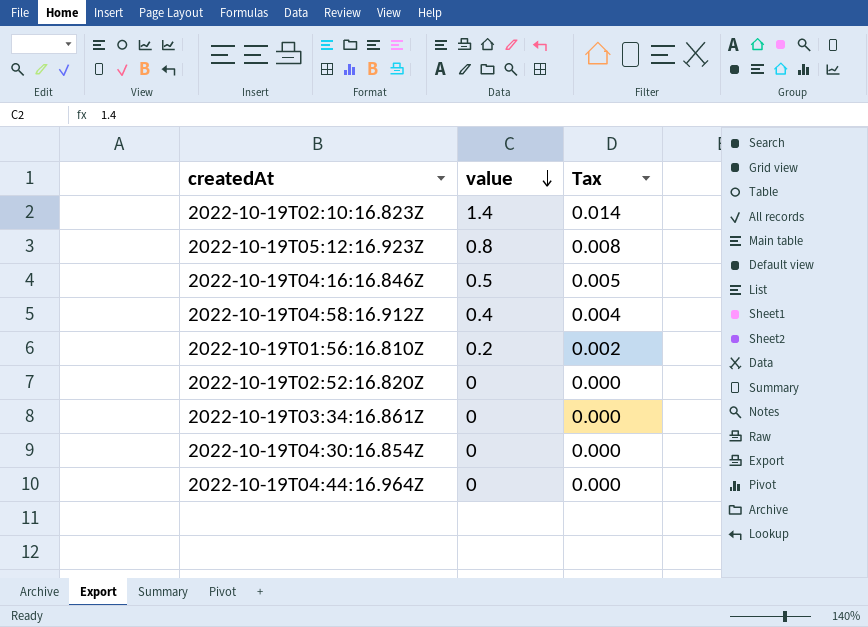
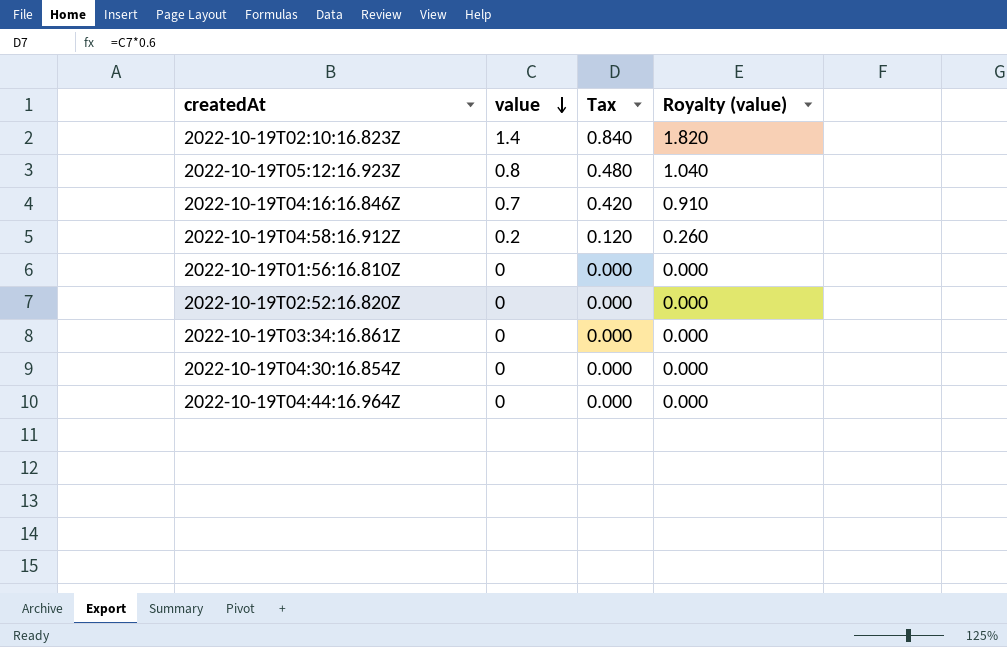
column Tax | formula: [value] * 0.01 -> [value] * 0.6
column Royalty (value) | formula: none -> [value] * 1.3
2022-10-19T04:16:16.846Z | value: 0.5 -> 0.7
2022-10-19T04:58:16.912Z | value: 0.4 -> 0.2
2022-10-19T01:56:16.810Z | value: 0.2 -> 0

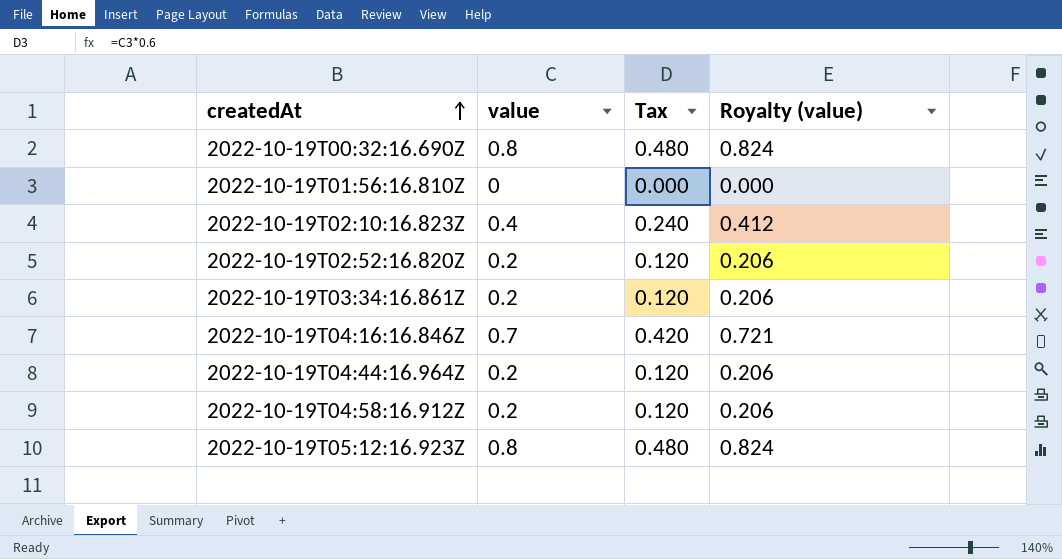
row order: value descending -> createdAt ascending
column Royalty (value) | formula: [value] * 1.3 -> [value] * 1.03
row 2022-10-19T04:30:16.854Z: 0 | 0.000 | 0.000 -> none
row 2022-10-19T00:32:16.690Z: none -> 0.8 | 0.480 | 0.824
2022-10-19T02:10:16.823Z | value: 1.4 -> 0.4
2022-10-19T02:10:16.823Z | Tax: 0.840 -> 0.240
2022-10-19T02:52:16.820Z | value: 0 -> 0.2
2022-10-19T02:52:16.820Z | Tax: 0.000 -> 0.120
2022-10-19T03:34:16.861Z | value: 0 -> 0.2
2022-10-19T03:34:16.861Z | Tax: 0.000 -> 0.120
2022-10-19T04:44:16.964Z | value: 0 -> 0.2
2022-10-19T04:44:16.964Z | Tax: 0.000 -> 0.120

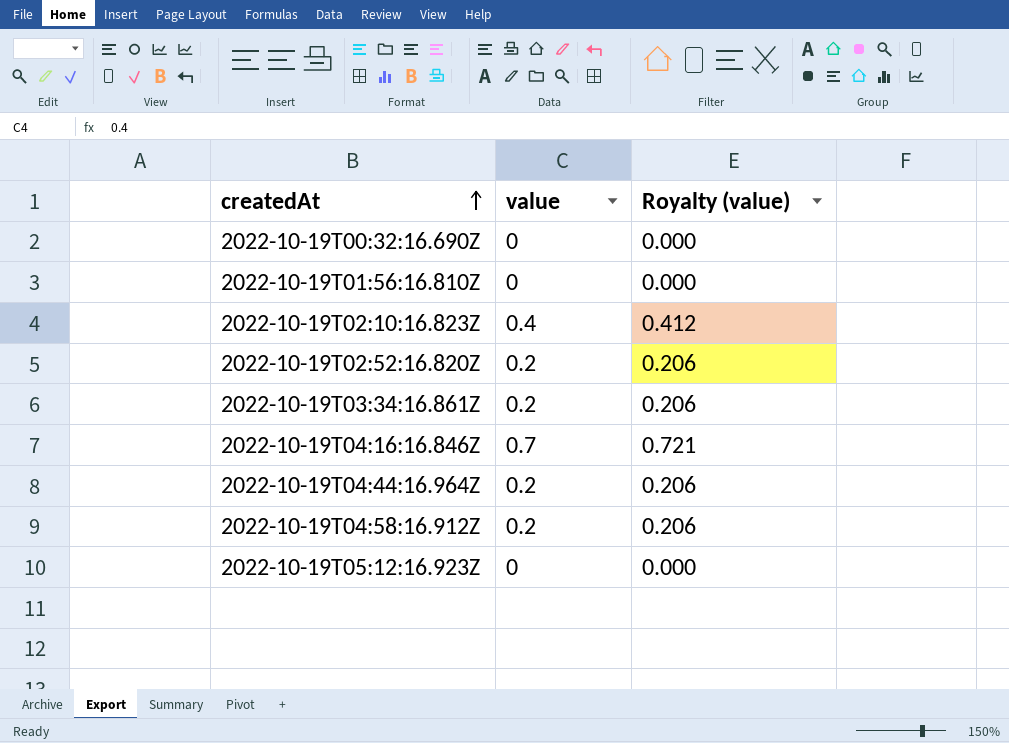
column Tax | formula: [value] * 0.6 -> none
2022-10-19T00:32:16.690Z | value: 0.8 -> 0
2022-10-19T00:32:16.690Z | Royalty (value): 0.824 -> 0.000
2022-10-19T05:12:16.923Z | value: 0.8 -> 0
2022-10-19T05:12:16.923Z | Royalty (value): 0.824 -> 0.000

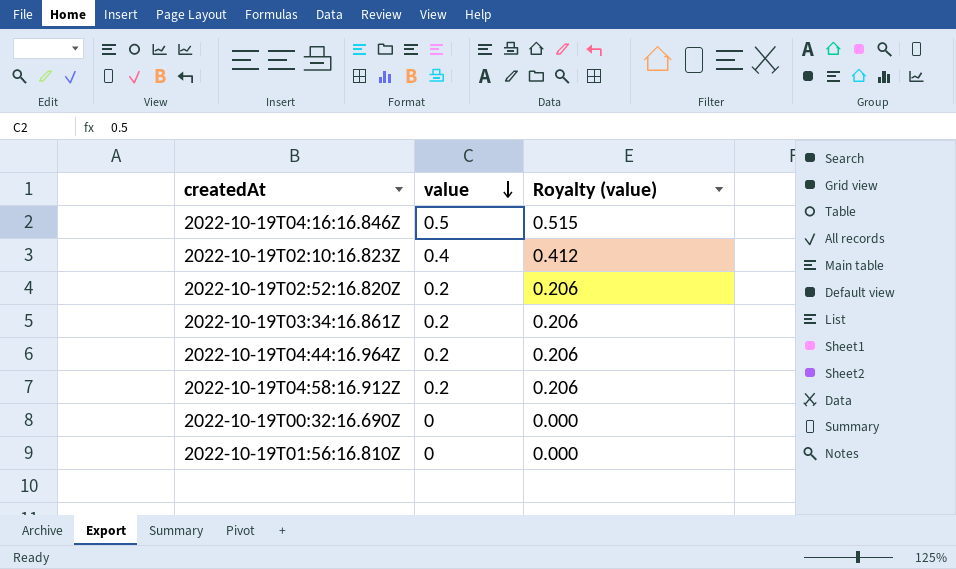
row order: createdAt ascending -> value descending
row 2022-10-19T05:12:16.923Z: 0 | 0.000 -> none
2022-10-19T04:16:16.846Z | value: 0.7 -> 0.5
2022-10-19T04:16:16.846Z | Royalty (value): 0.721 -> 0.515

